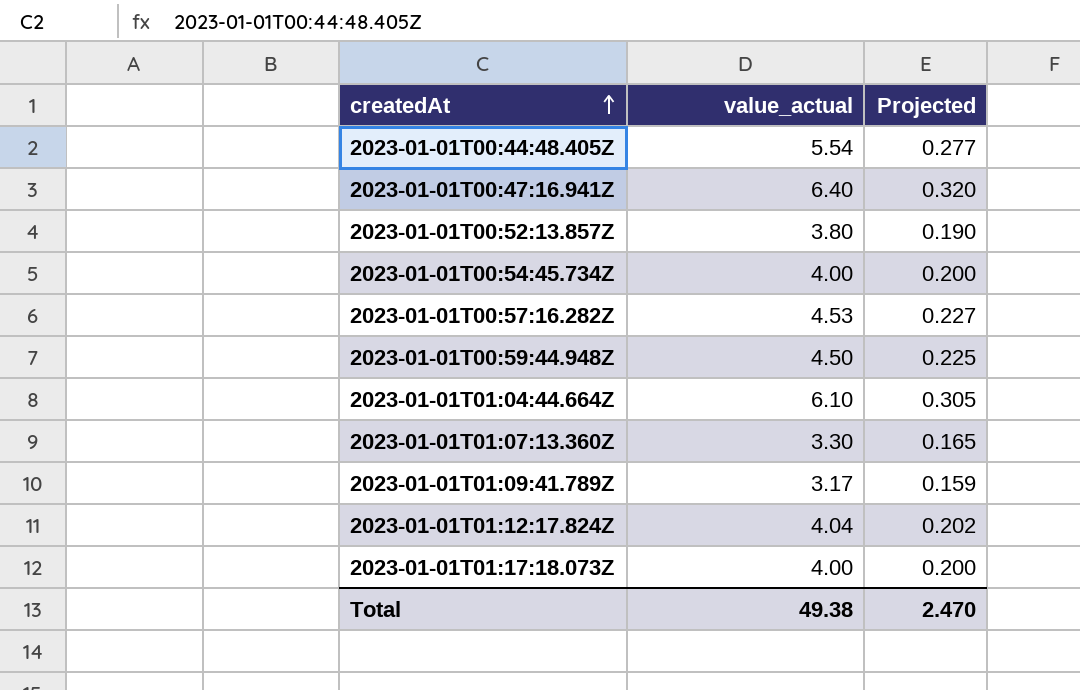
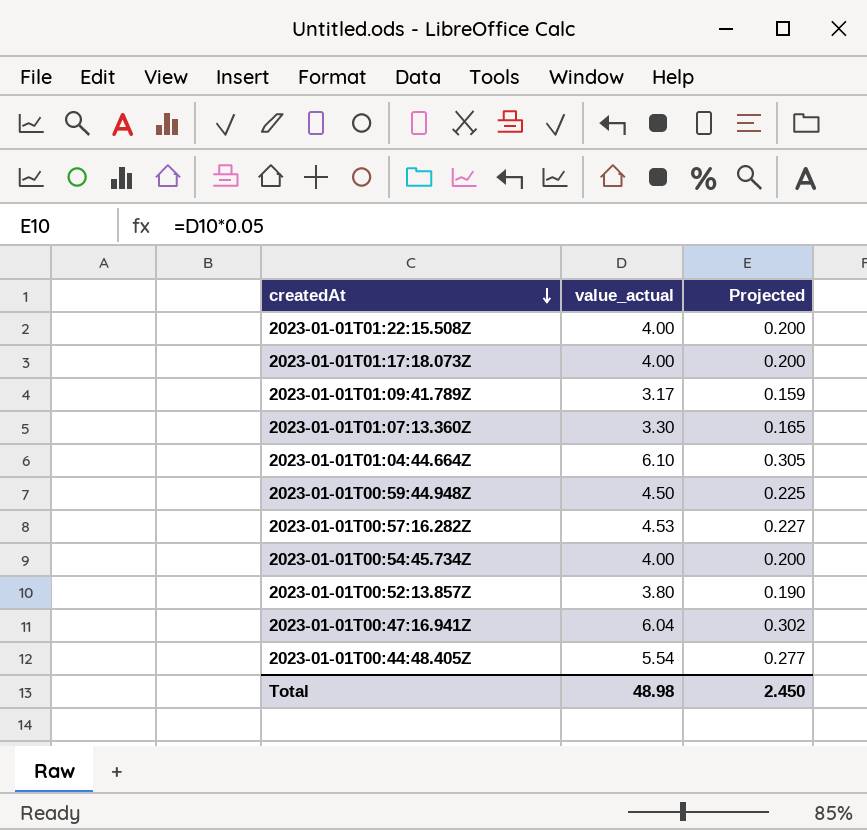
row order: createdAt ascending -> createdAt descending
row 2023-01-01T01:12:17.824Z: 4.04 | 0.202 -> none
row 2023-01-01T01:22:15.508Z: none -> 4.00 | 0.200
2023-01-01T00:47:16.941Z | value_actual: 6.40 -> 6.04
2023-01-01T00:47:16.941Z | Projected: 0.320 -> 0.302
Total | value_actual: 49.38 -> 48.98
Total | Projected: 2.470 -> 2.450

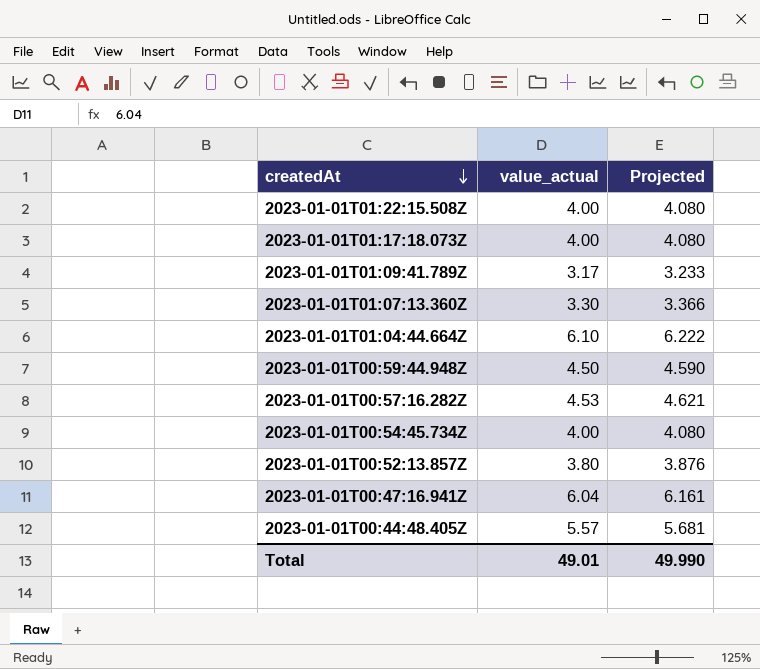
column Projected | formula: [value_actual] * 0.05 -> [value_actual] * 1.02
2023-01-01T00:44:48.405Z | value_actual: 5.54 -> 5.57
Total | value_actual: 48.98 -> 49.01
Total | Projected: 2.450 -> 49.990

